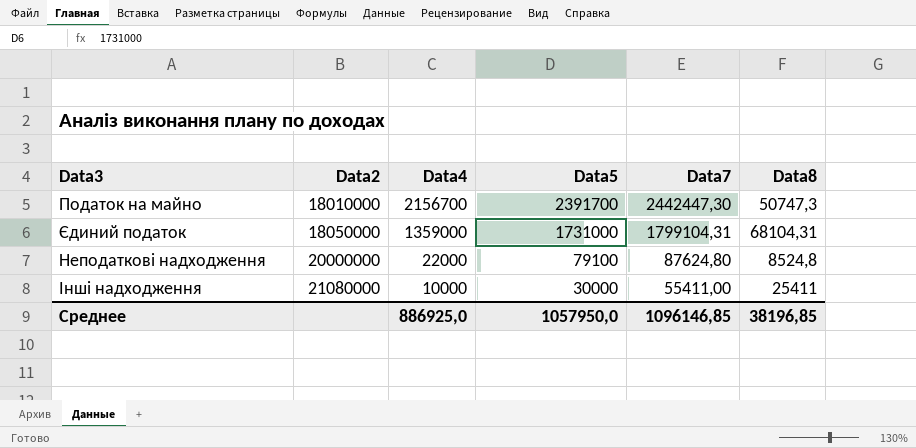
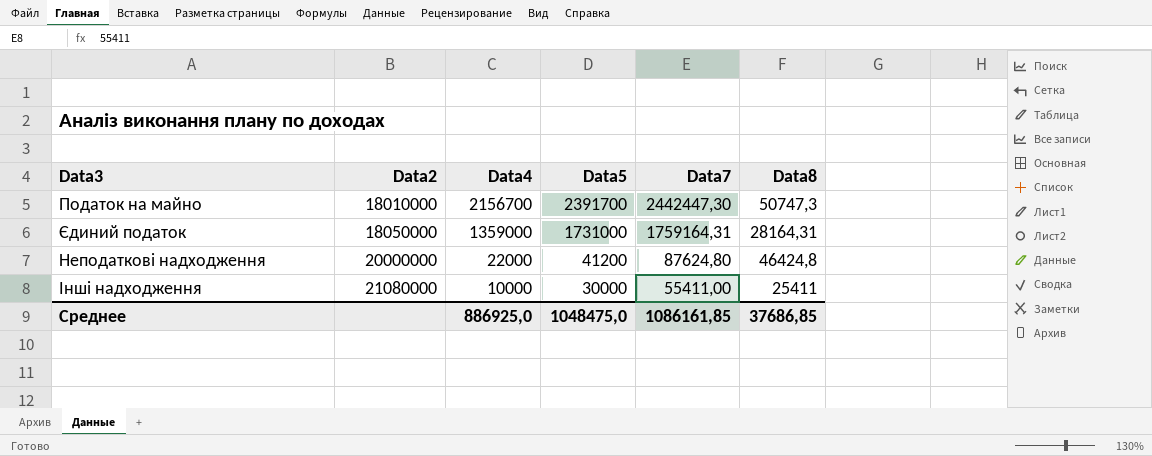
Єдиний податок | Data7: 1799104,31 -> 1759164,31
Єдиний податок | Data8: 68104,31 -> 28164,31
Неподаткові надходження | Data5: 79100 -> 41200
Неподаткові надходження | Data8: 8524,8 -> 46424,8
Среднее | Data5: 1057950,0 -> 1048475,0
Среднее | Data7: 1096146,85 -> 1086161,85
Среднее | Data8: 38196,85 -> 37686,85

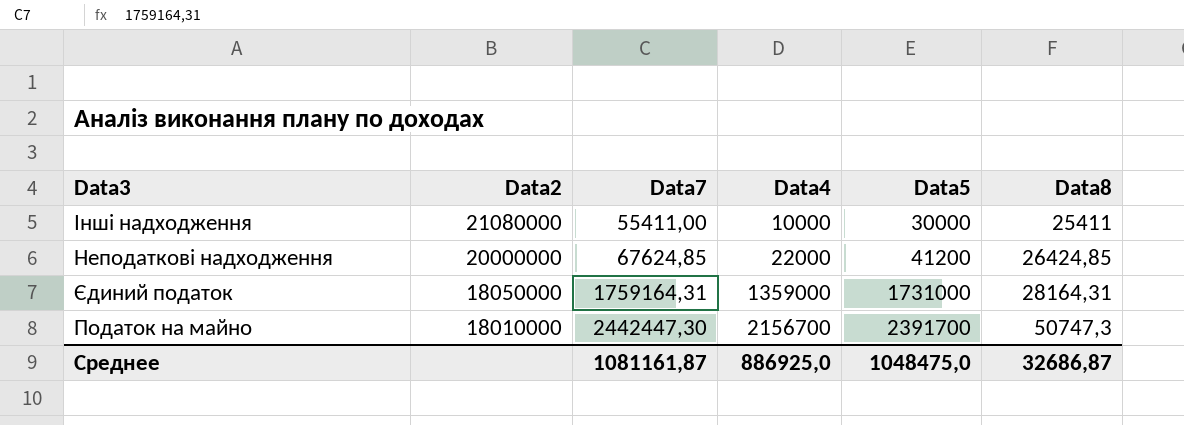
row order: Data2 ascending -> Data2 descending
column Data7 | position: 5 -> 3
Неподаткові надходження | Data7: 87624,80 -> 67624,85
Неподаткові надходження | Data8: 46424,8 -> 26424,85
Среднее | Data7: 1086161,85 -> 1081161,87
Среднее | Data8: 37686,85 -> 32686,87

